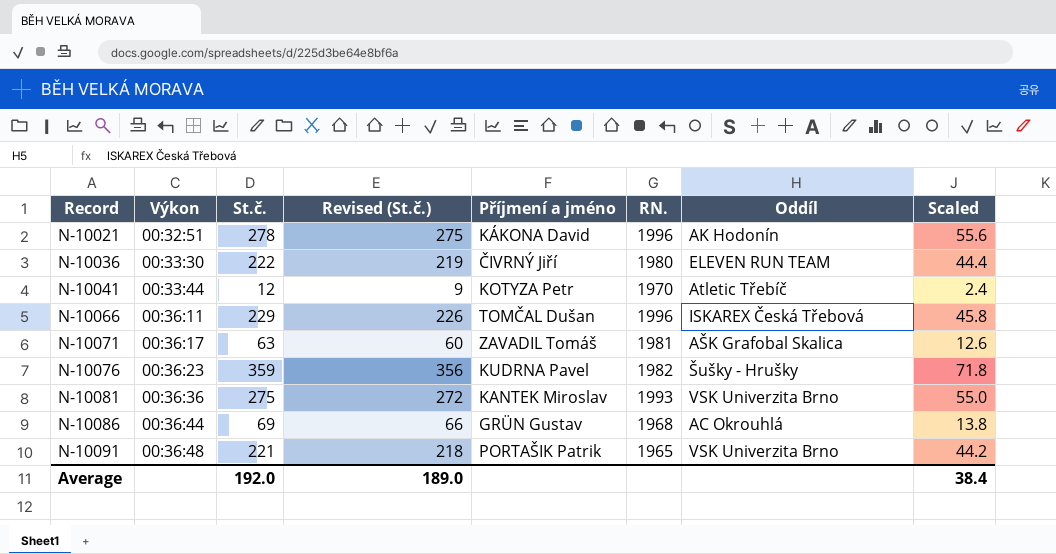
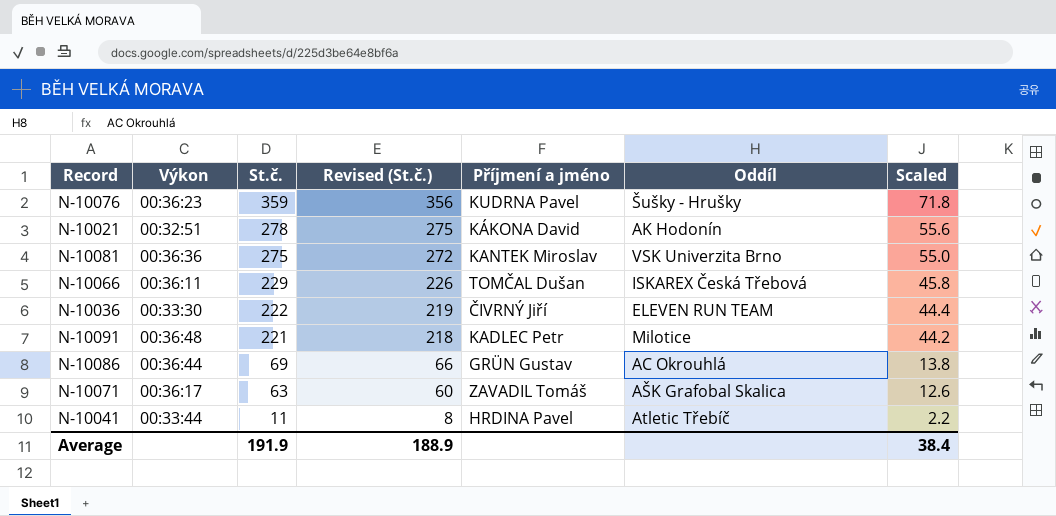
row order: Record ascending -> St.č. descending
column RN. | position: 6 -> none
N-10091 | Příjmení a jméno: PORTAŠIK Patrik -> KADLEC Petr
N-10091 | Oddíl: VSK Univerzita Brno -> Milotice
N-10041 | St.č.: 12 -> 11
N-10041 | Revised (St.č.): 9 -> 8
N-10041 | Příjmení a jméno: KOTYZA Petr -> HRDINA Pavel
N-10041 | Scaled: 2.4 -> 2.2
Average | St.č.: 192.0 -> 191.9
Average | Revised (St.č.): 189.0 -> 188.9

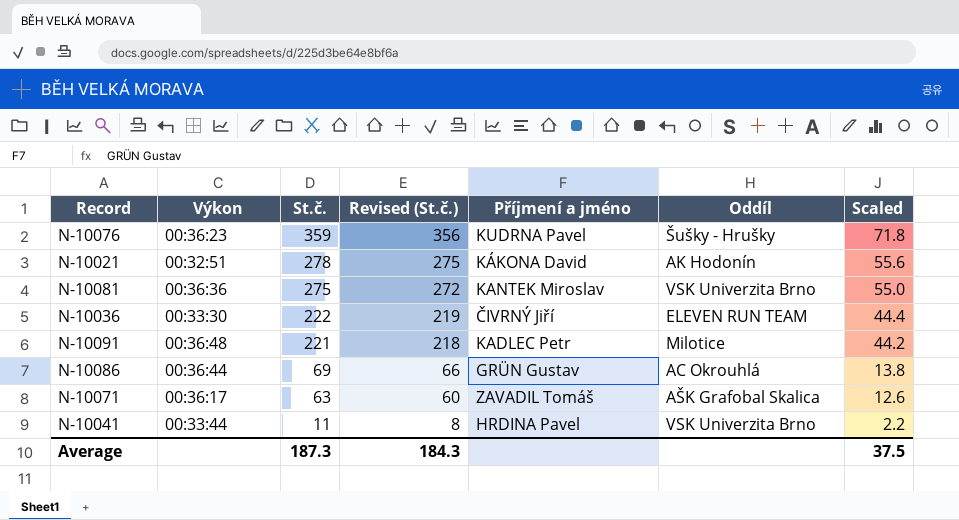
row N-10066: 00:36:11 | 229 | 226 | TOMČAL Dušan | ISKAREX Česká Třebová | 45.8 -> none
N-10041 | Oddíl: Atletic Třebíč -> VSK Univerzita Brno
Average | St.č.: 191.9 -> 187.3
Average | Revised (St.č.): 188.9 -> 184.3
Average | Scaled: 38.4 -> 37.5

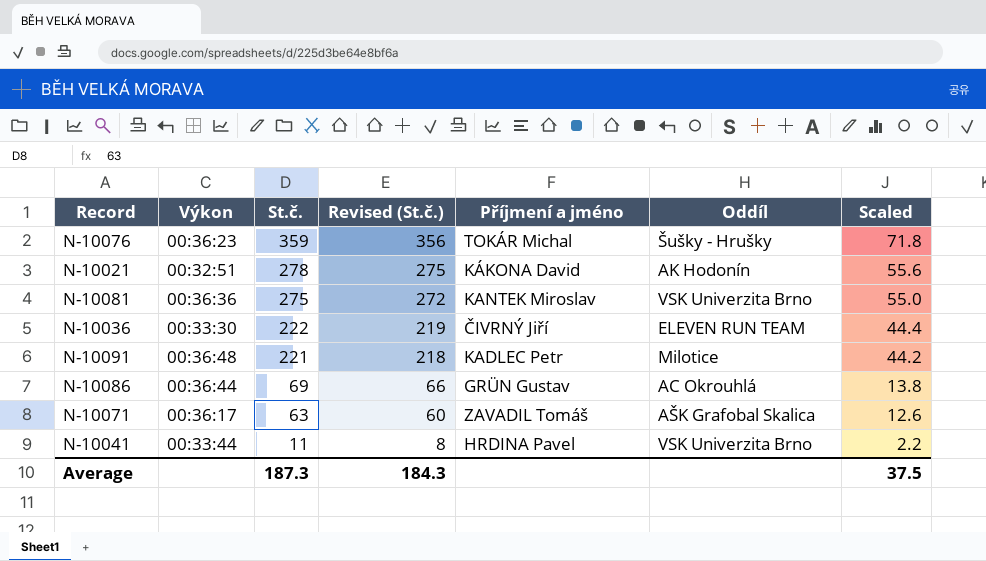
N-10076 | Příjmení a jméno: KUDRNA Pavel -> TOKÁR Michal

